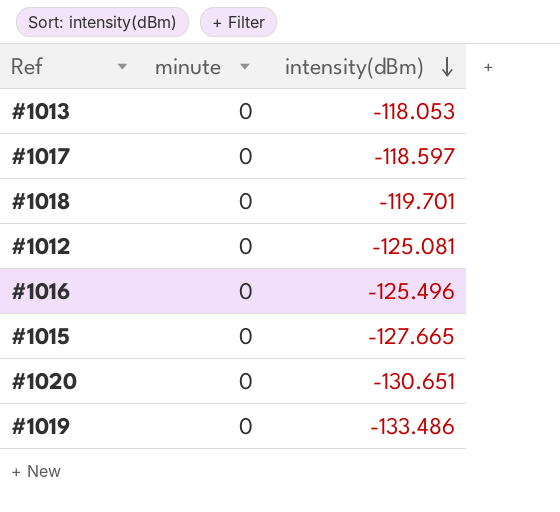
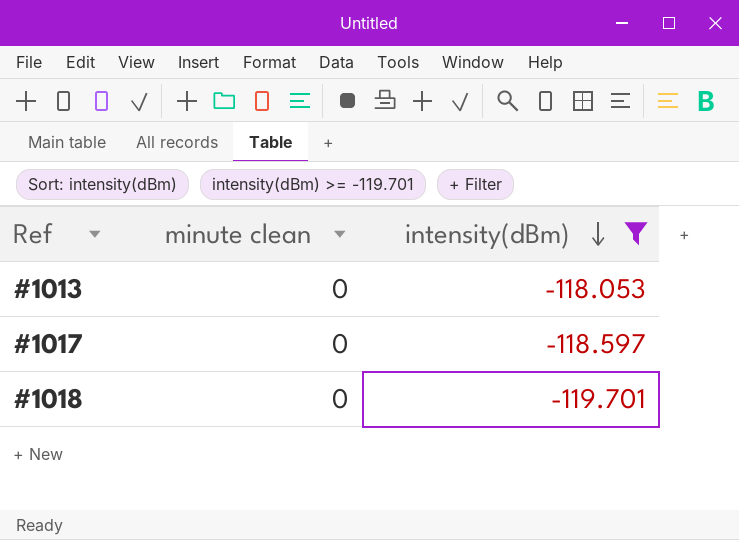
filter: none -> intensity(dBm) >= -119.701
column name: minute -> minute clean

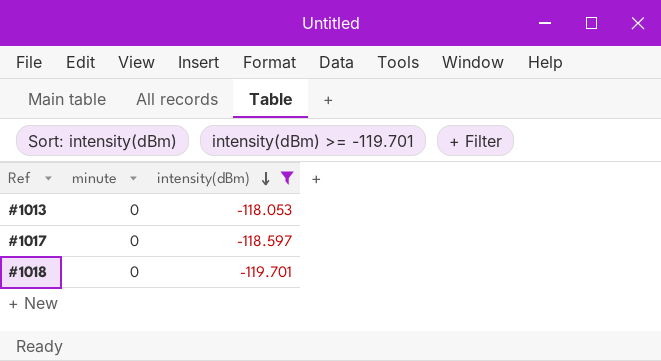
column name: minute clean -> minute

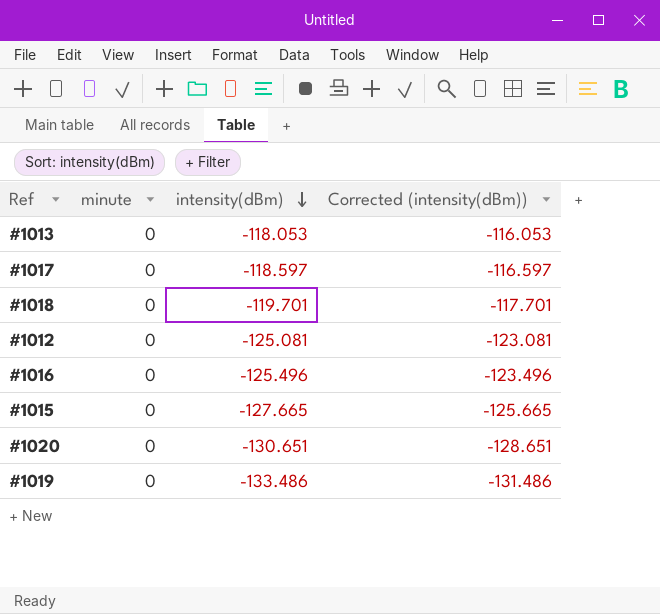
filter: intensity(dBm) >= -119.701 -> none
column Corrected (intensity(dBm)) | formula: none -> [intensity(dBm)] + 2

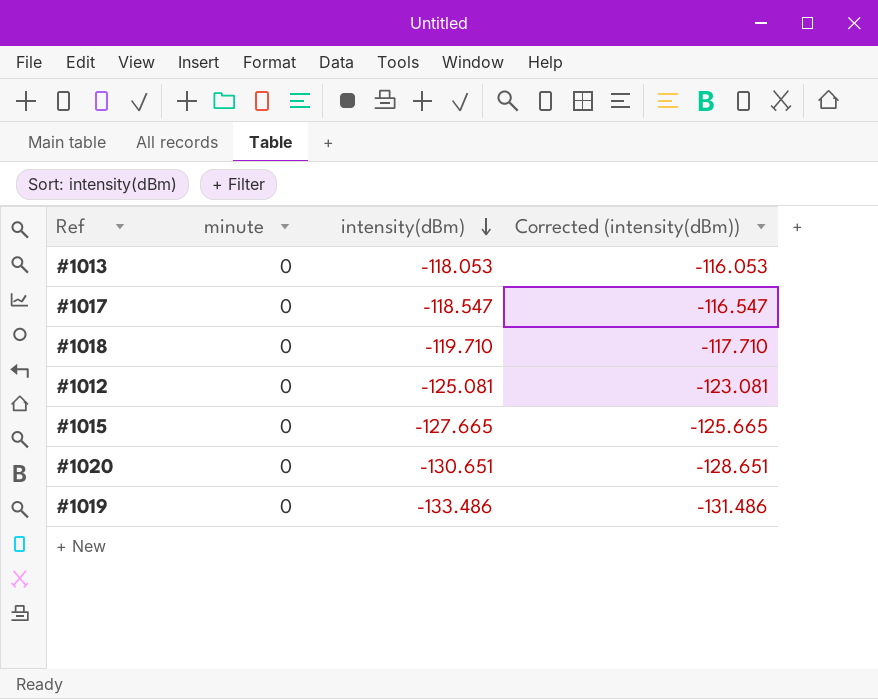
row #1016: 0 | -125.496 | -123.496 -> none
#1017 | intensity(dBm): -118.597 -> -118.547
#1017 | Corrected (intensity(dBm)): -116.597 -> -116.547
#1018 | intensity(dBm): -119.701 -> -119.710
#1018 | Corrected (intensity(dBm)): -117.701 -> -117.710

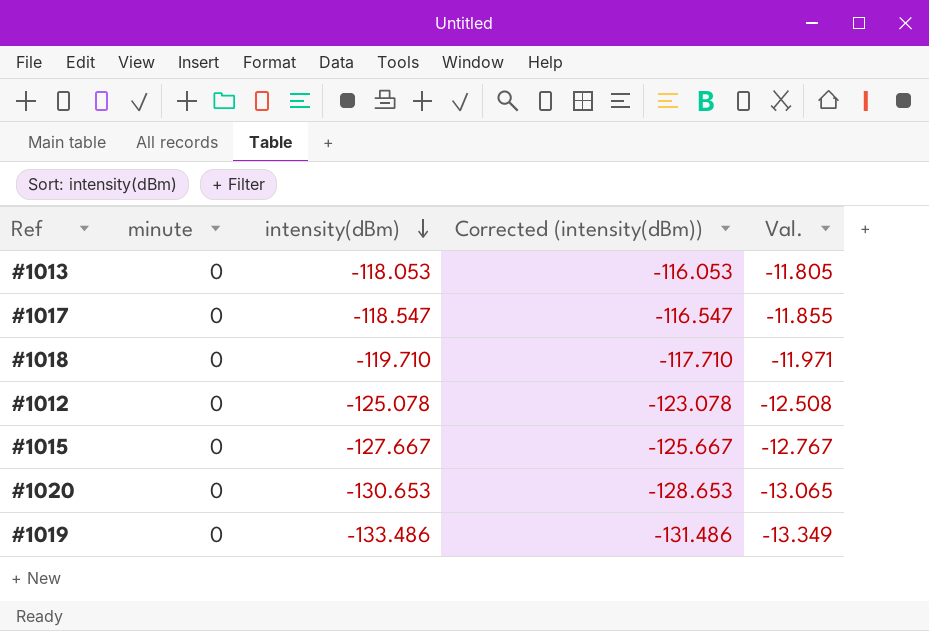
column Val. | formula: none -> [intensity(dBm)] * 0.1
#1012 | intensity(dBm): -125.081 -> -125.078
#1012 | Corrected (intensity(dBm)): -123.081 -> -123.078
#1015 | intensity(dBm): -127.665 -> -127.667
#1015 | Corrected (intensity(dBm)): -125.665 -> -125.667
#1020 | intensity(dBm): -130.651 -> -130.653
#1020 | Corrected (intensity(dBm)): -128.651 -> -128.653

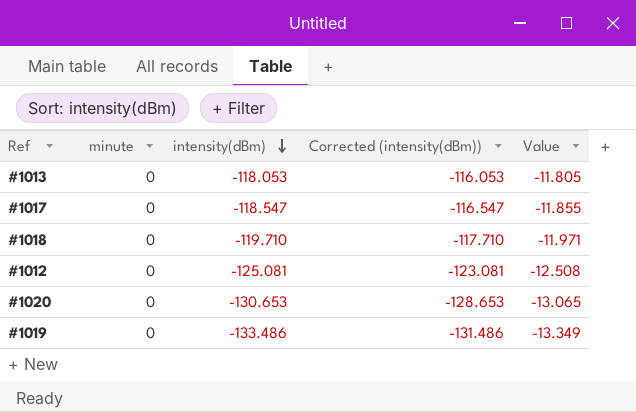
column name: Val. -> Value
row #1015: 0 | -127.667 | -125.667 | -12.767 -> none
#1012 | intensity(dBm): -125.078 -> -125.081
#1012 | Corrected (intensity(dBm)): -123.078 -> -123.081

